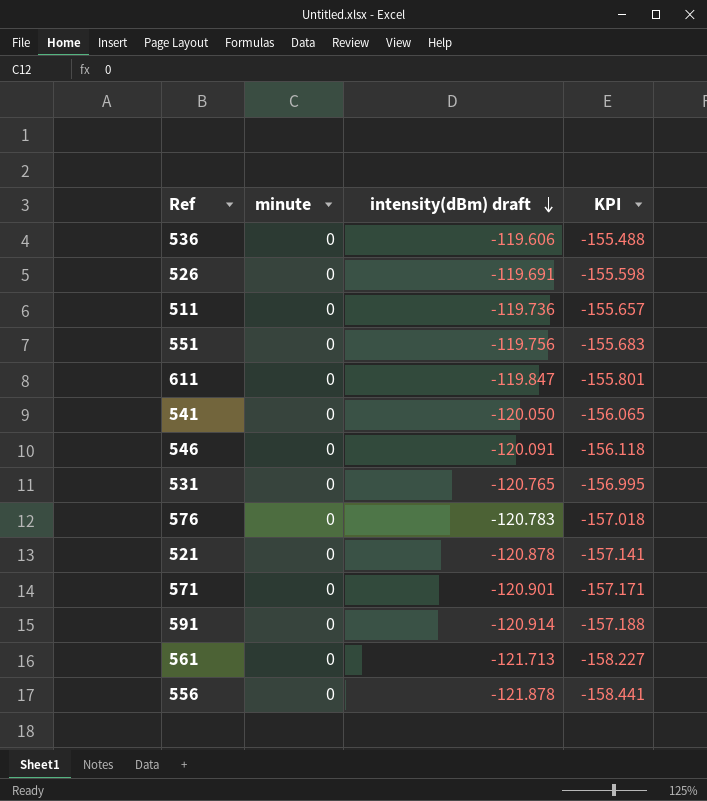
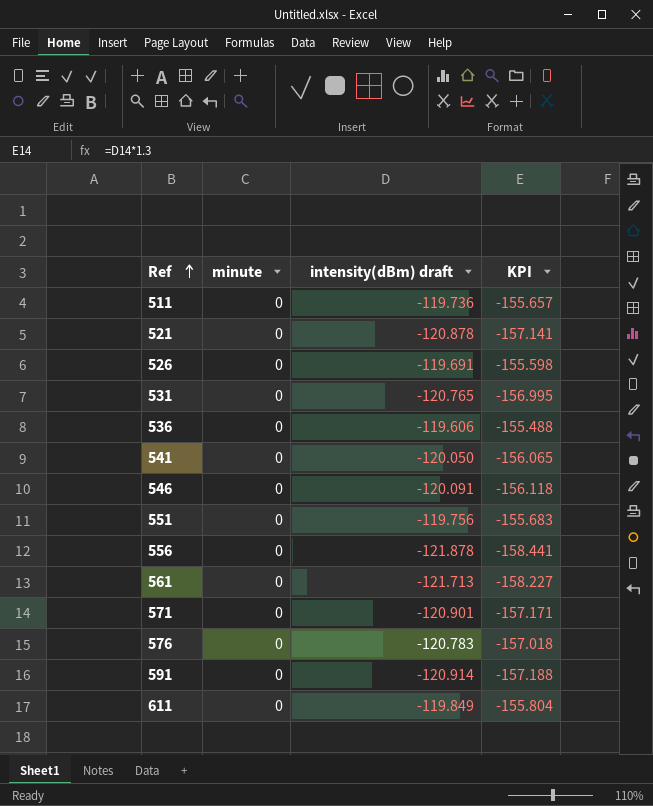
row order: intensity(dBm) draft descending -> Ref ascending
611 | intensity(dBm) draft: -119.847 -> -119.849
611 | KPI: -155.801 -> -155.804

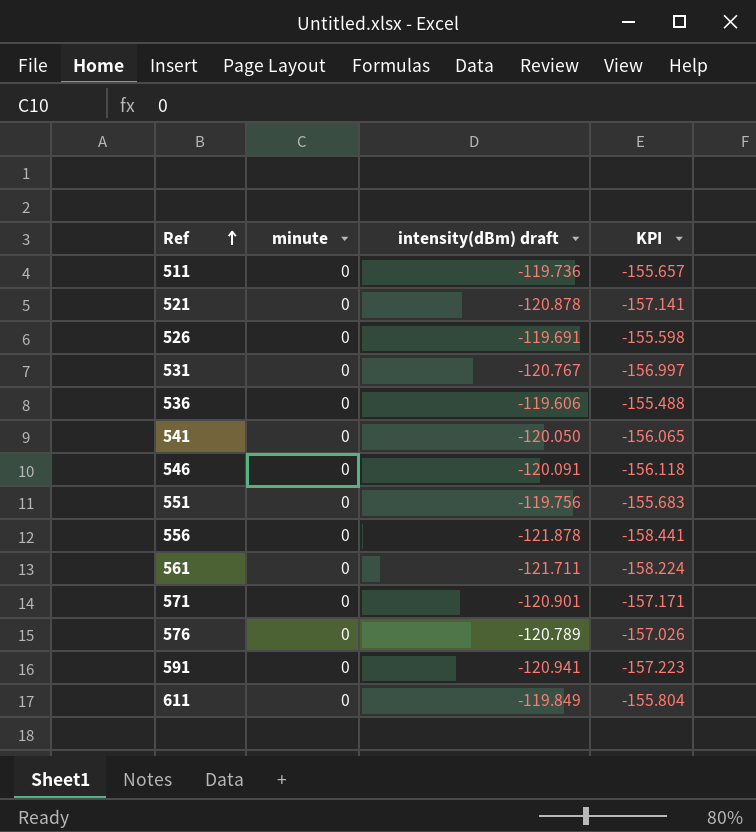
531 | intensity(dBm) draft: -120.765 -> -120.767
531 | KPI: -156.995 -> -156.997
561 | intensity(dBm) draft: -121.713 -> -121.711
561 | KPI: -158.227 -> -158.224
576 | intensity(dBm) draft: -120.783 -> -120.789
576 | KPI: -157.018 -> -157.026
591 | intensity(dBm) draft: -120.914 -> -120.941
591 | KPI: -157.188 -> -157.223

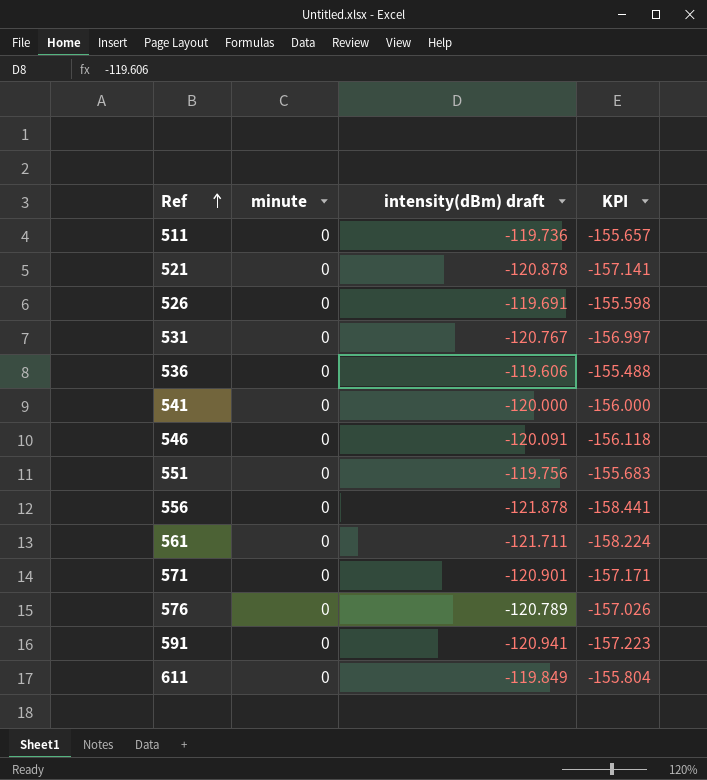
541 | intensity(dBm) draft: -120.050 -> -120.000
541 | KPI: -156.065 -> -156.000

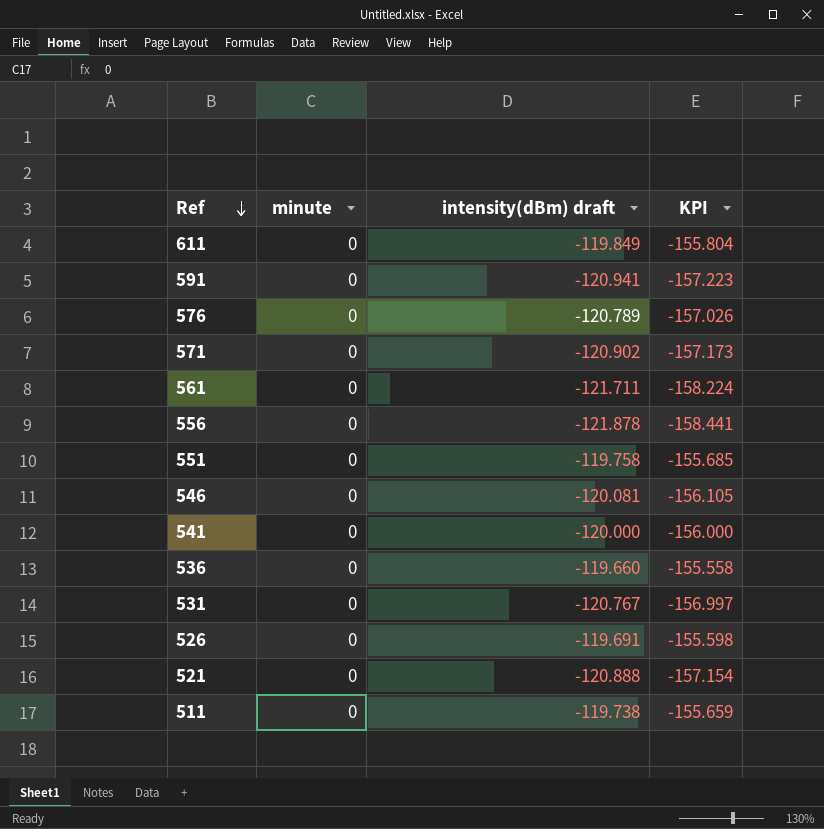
row order: Ref ascending -> Ref descending
571 | intensity(dBm) draft: -120.901 -> -120.902
571 | KPI: -157.171 -> -157.173
551 | intensity(dBm) draft: -119.756 -> -119.758
551 | KPI: -155.683 -> -155.685
546 | intensity(dBm) draft: -120.091 -> -120.081
546 | KPI: -156.118 -> -156.105
536 | intensity(dBm) draft: -119.606 -> -119.660
536 | KPI: -155.488 -> -155.558
521 | intensity(dBm) draft: -120.878 -> -120.888
521 | KPI: -157.141 -> -157.154
511 | intensity(dBm) draft: -119.736 -> -119.738
511 | KPI: -155.657 -> -155.659

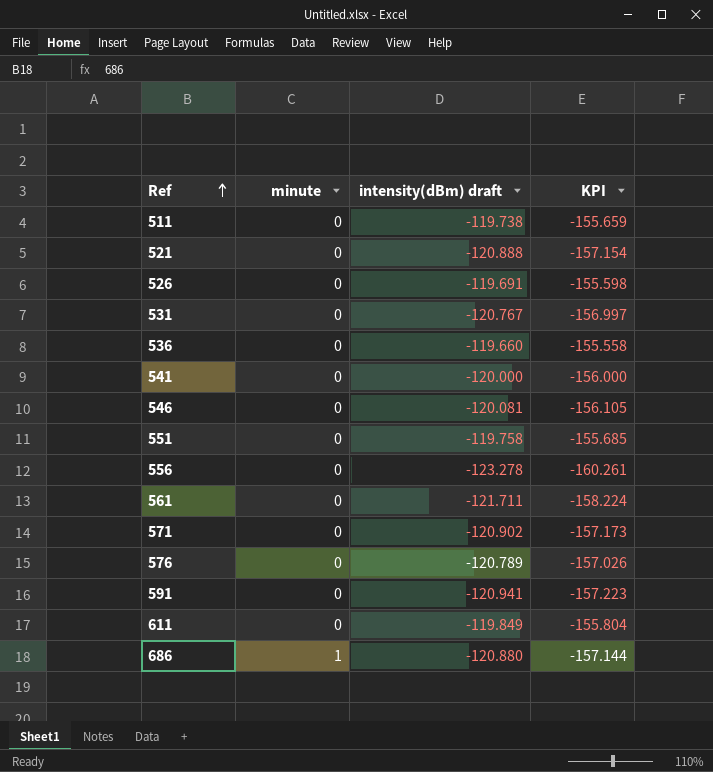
row order: Ref descending -> Ref ascending
556 | intensity(dBm) draft: -121.878 -> -123.278
556 | KPI: -158.441 -> -160.261
row 686: none -> 1 | -120.880 | -157.144

